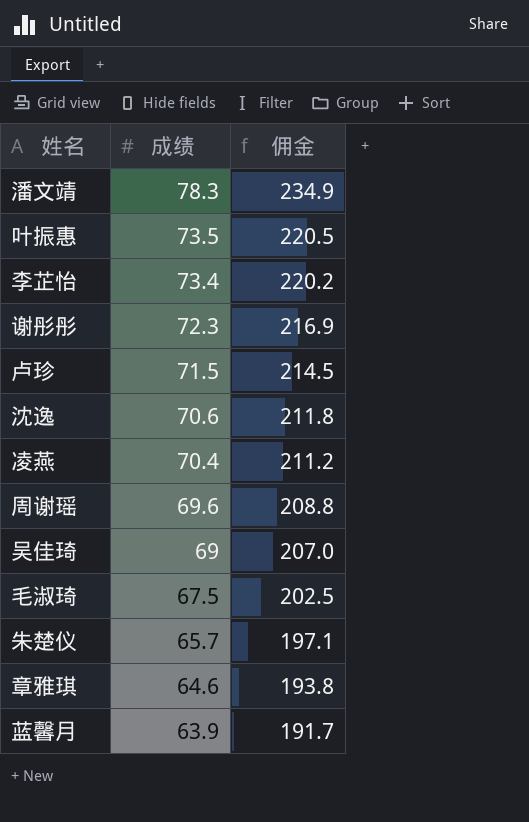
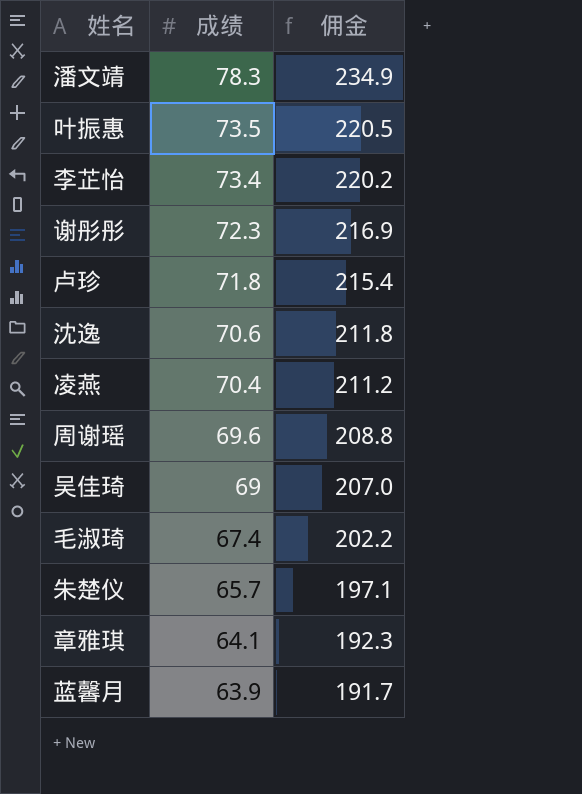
卢珍 | 成绩: 71.5 -> 71.8
卢珍 | 佣金: 214.5 -> 215.4
毛淑琦 | 成绩: 67.5 -> 67.4
毛淑琦 | 佣金: 202.5 -> 202.2
章雅琪 | 成绩: 64.6 -> 64.1
章雅琪 | 佣金: 193.8 -> 192.3

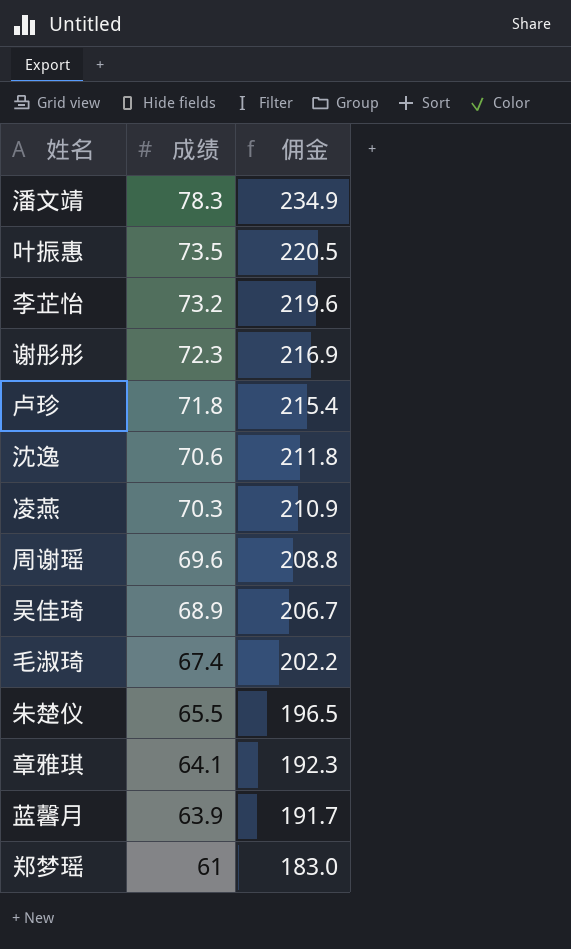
李芷怡 | 成绩: 73.4 -> 73.2
李芷怡 | 佣金: 220.2 -> 219.6
凌燕 | 成绩: 70.4 -> 70.3
凌燕 | 佣金: 211.2 -> 210.9
吴佳琦 | 成绩: 69 -> 68.9
吴佳琦 | 佣金: 207.0 -> 206.7
朱楚仪 | 成绩: 65.7 -> 65.5
朱楚仪 | 佣金: 197.1 -> 196.5
row 郑梦瑶: none -> 61 | 183.0

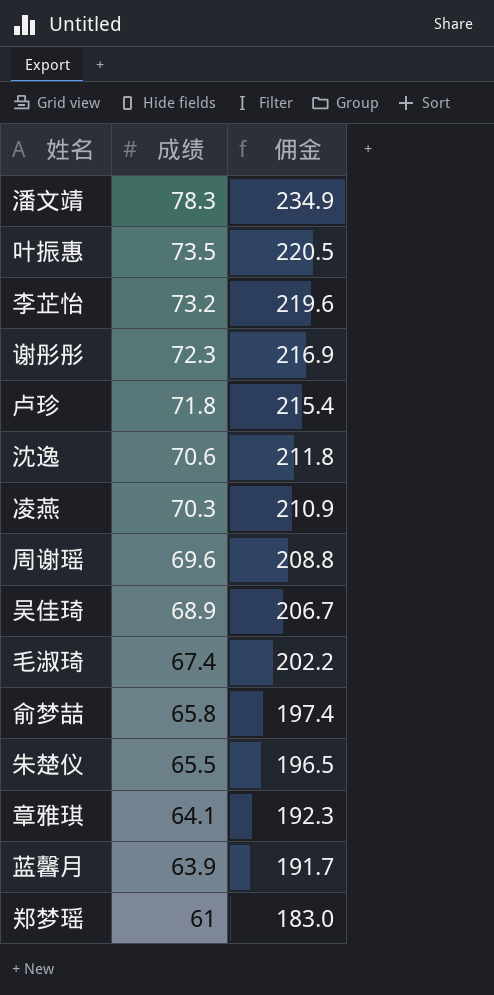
row 俞梦喆: none -> 65.8 | 197.4

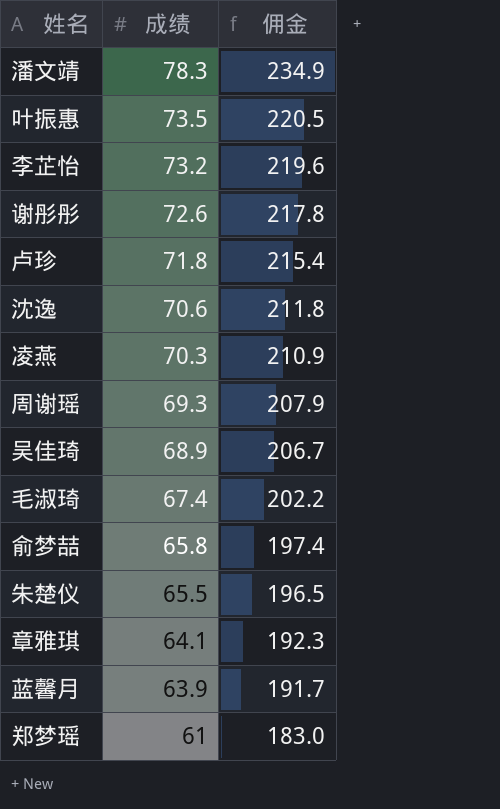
谢彤彤 | 成绩: 72.3 -> 72.6
谢彤彤 | 佣金: 216.9 -> 217.8
周谢瑶 | 成绩: 69.6 -> 69.3
周谢瑶 | 佣金: 208.8 -> 207.9

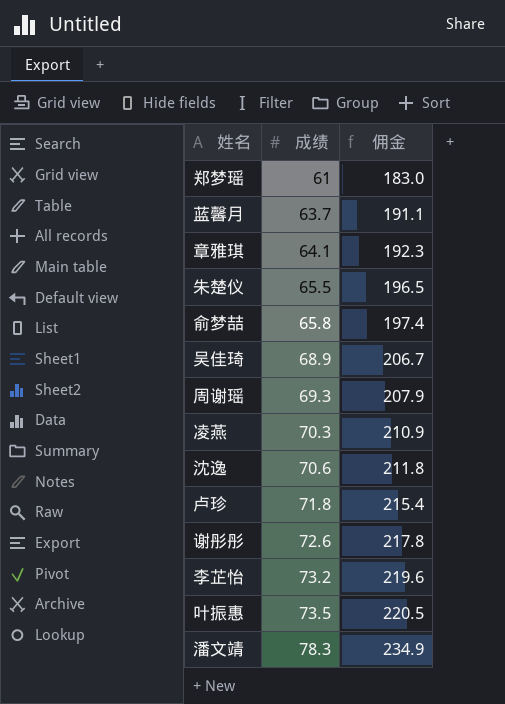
row order: 成绩 descending -> 成绩 ascending
row 毛淑琦: 67.4 | 202.2 -> none
蓝馨月 | 成绩: 63.9 -> 63.7
蓝馨月 | 佣金: 191.7 -> 191.1

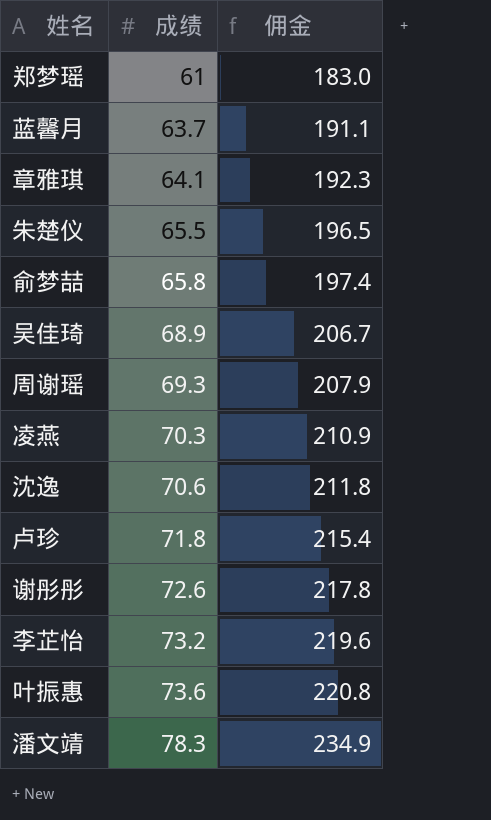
叶振惠 | 成绩: 73.5 -> 73.6
叶振惠 | 佣金: 220.5 -> 220.8

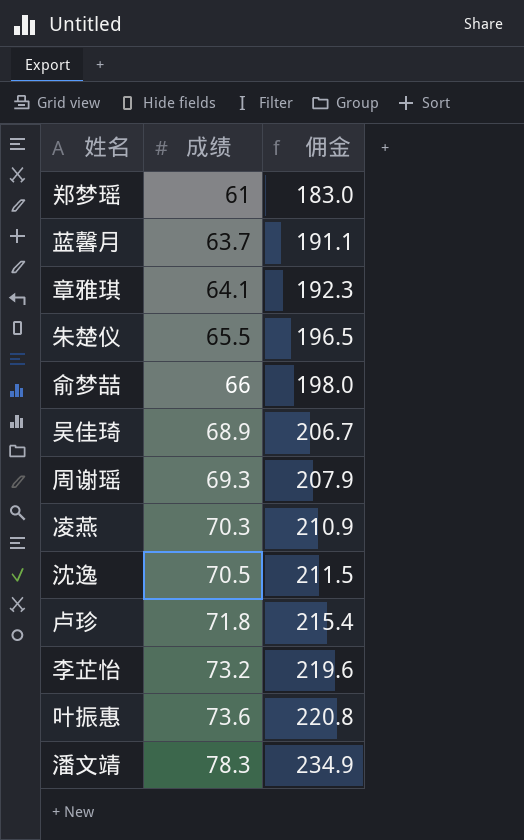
row 谢彤彤: 72.6 | 217.8 -> none
俞梦喆 | 成绩: 65.8 -> 66
俞梦喆 | 佣金: 197.4 -> 198.0
沈逸 | 成绩: 70.6 -> 70.5
沈逸 | 佣金: 211.8 -> 211.5

